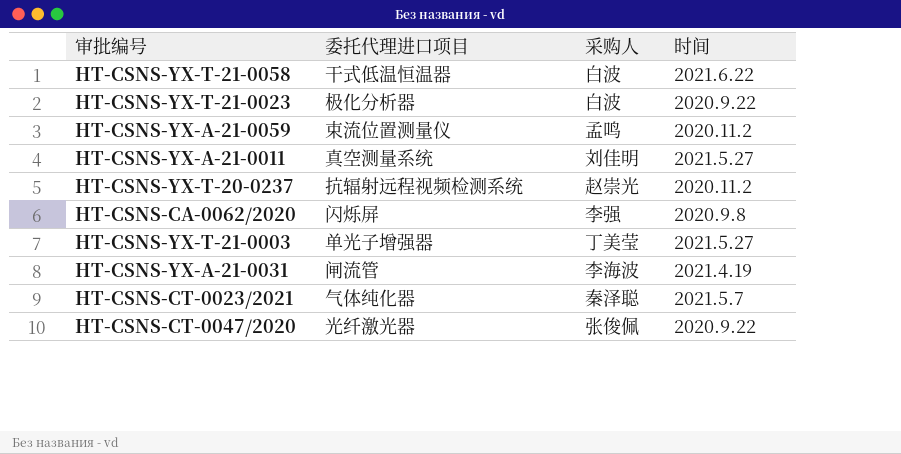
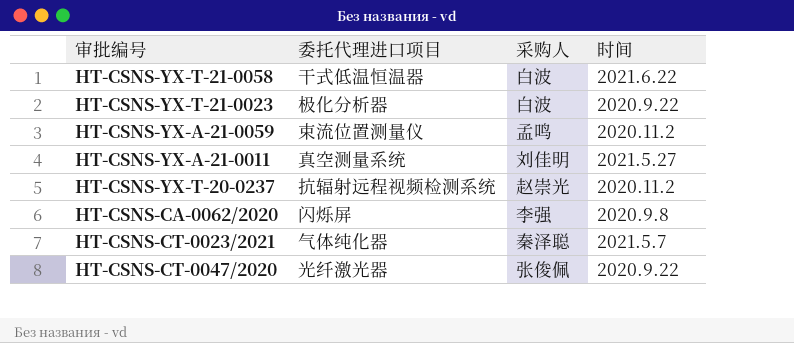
row HT-CSNS-YX-T-21-0003: 单光子增强器 | 丁美莹 | 2021.5.27 -> none
row HT-CSNS-YX-A-21-0031: 闸流管 | 李海波 | 2021.4.19 -> none

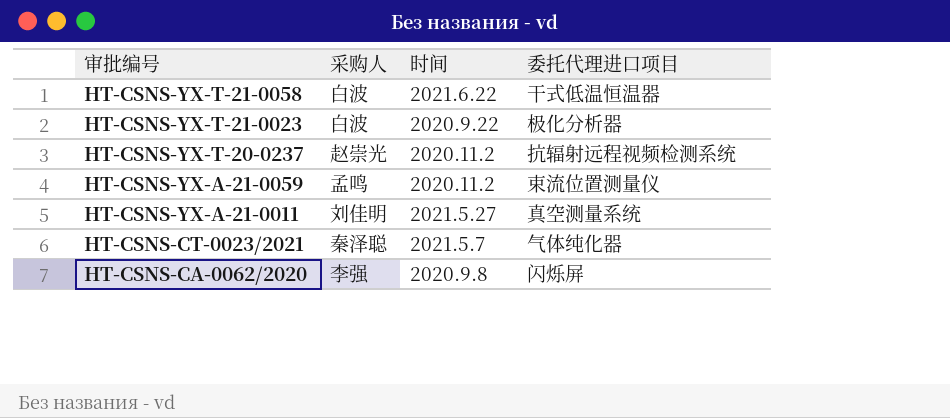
row order: none -> 审批编号 descending
column 委托代理进口项目 | position: 2 -> 4
row HT-CSNS-CT-0047/2020: 光纤激光器 | 张俊佩 | 2020.9.22 -> none

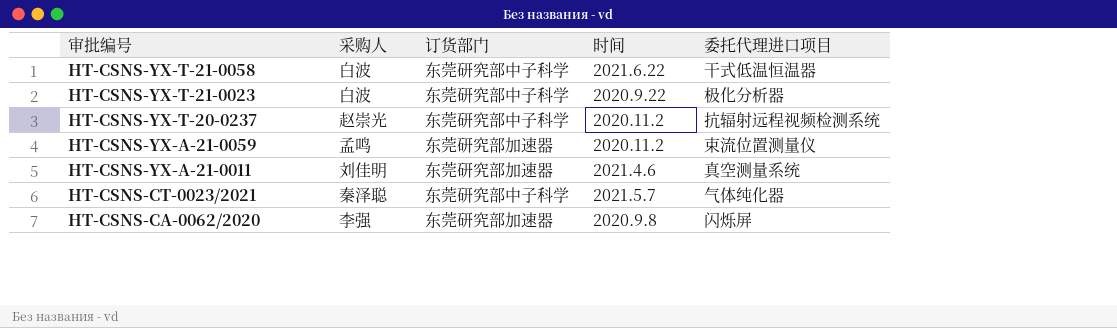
column 订货部门 | position: none -> 3
HT-CSNS-YX-A-21-0011 | 时间: 2021.5.27 -> 2021.4.6

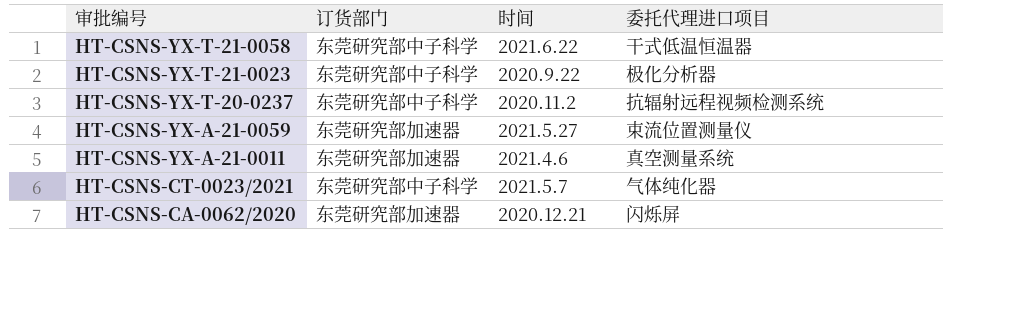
column 采购人 | position: 2 -> none
HT-CSNS-YX-A-21-0059 | 时间: 2020.11.2 -> 2021.5.27
HT-CSNS-CA-0062/2020 | 时间: 2020.9.8 -> 2020.12.21

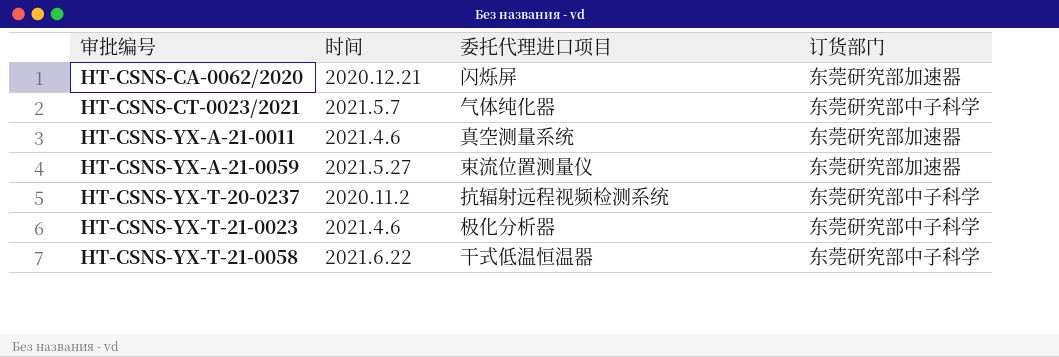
row order: 审批编号 descending -> 审批编号 ascending
column 订货部门 | position: 2 -> 4
HT-CSNS-YX-T-21-0023 | 时间: 2020.9.22 -> 2021.4.6

